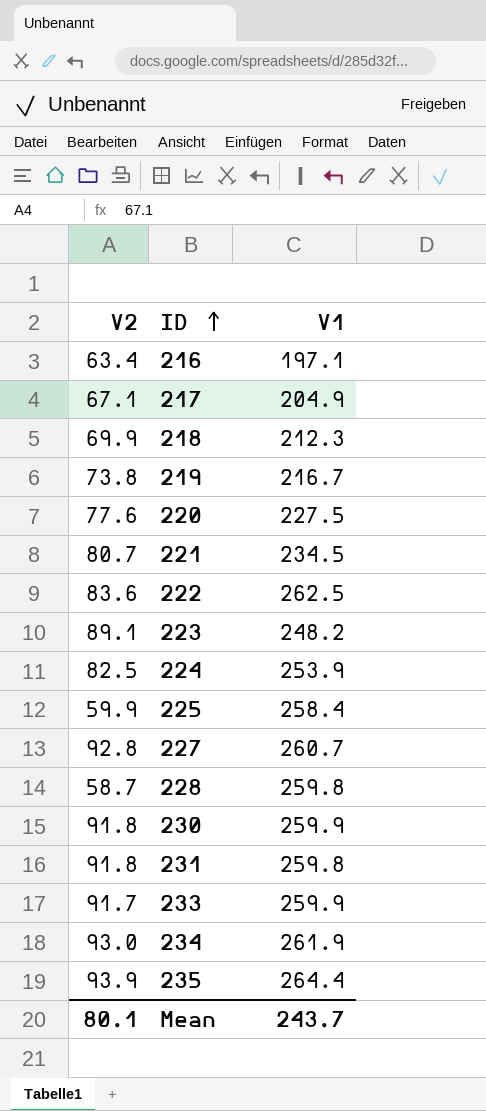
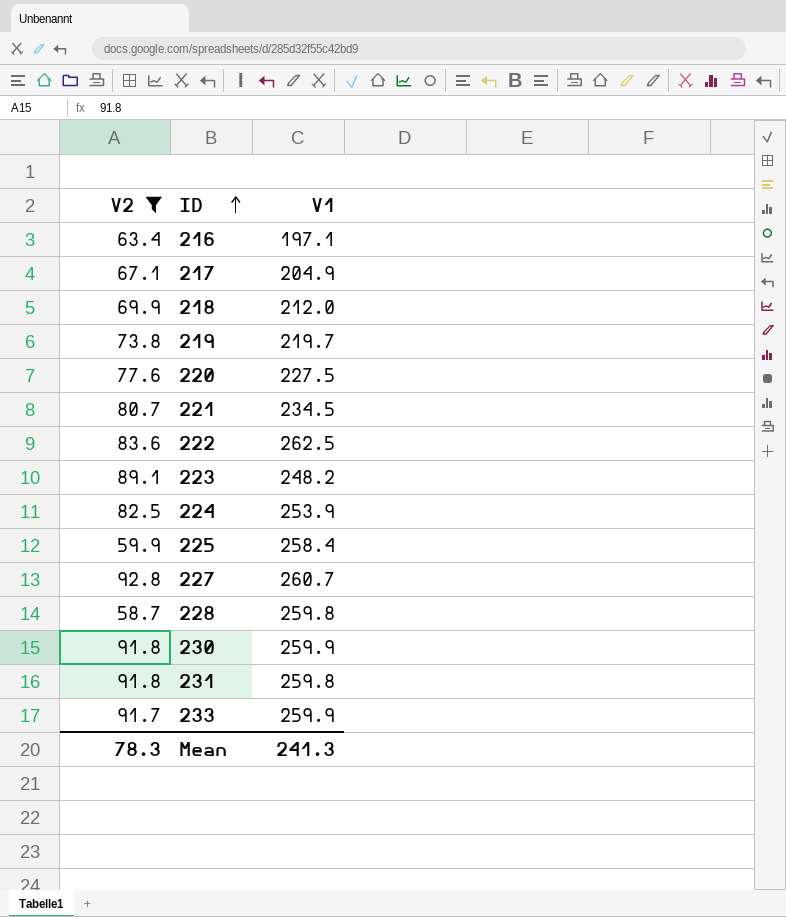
filter: none -> V2 <= 92.8
218 | V1: 212.3 -> 212.0
219 | V1: 216.7 -> 219.7
Mean | V2: 80.1 -> 78.3
Mean | V1: 243.7 -> 241.3

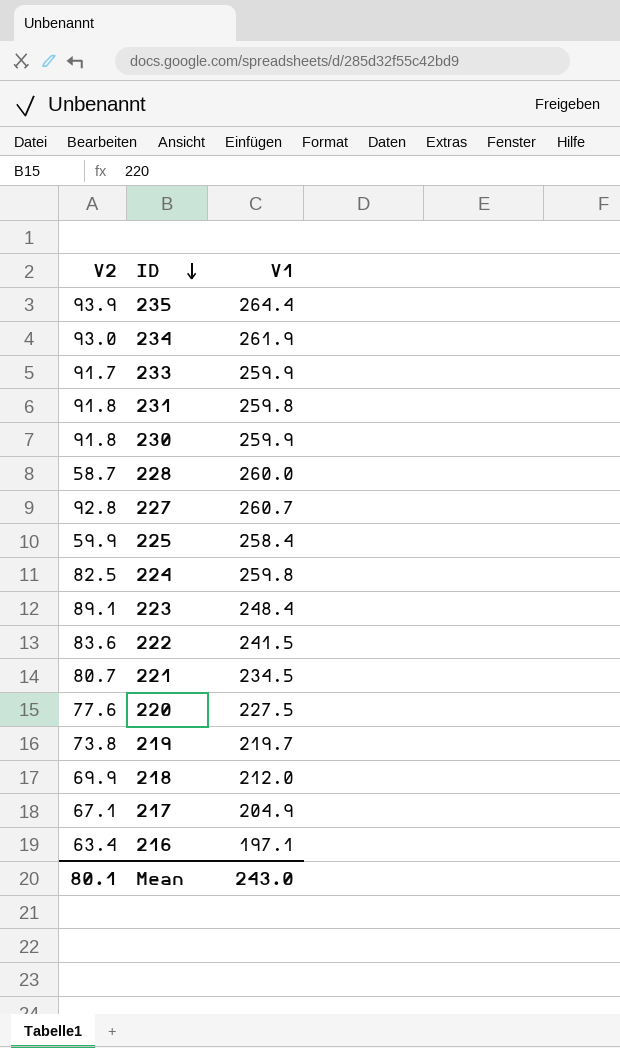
filter: V2 <= 92.8 -> none
row order: ID ascending -> ID descending
228 | V1: 259.8 -> 260.0
224 | V1: 253.9 -> 259.8
223 | V1: 248.2 -> 248.4
222 | V1: 262.5 -> 241.5
Mean | V2: 78.3 -> 80.1
Mean | V1: 241.3 -> 243.0

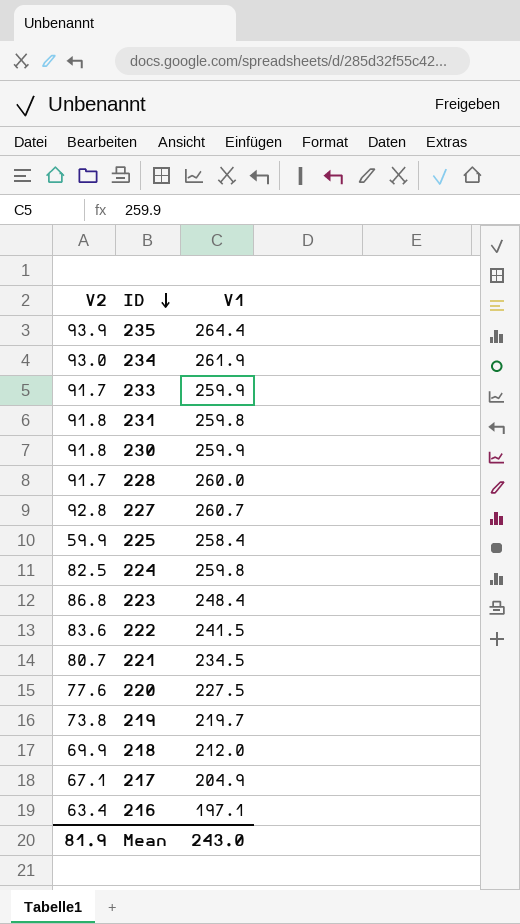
228 | V2: 58.7 -> 91.7
223 | V2: 89.1 -> 86.8
Mean | V2: 80.1 -> 81.9

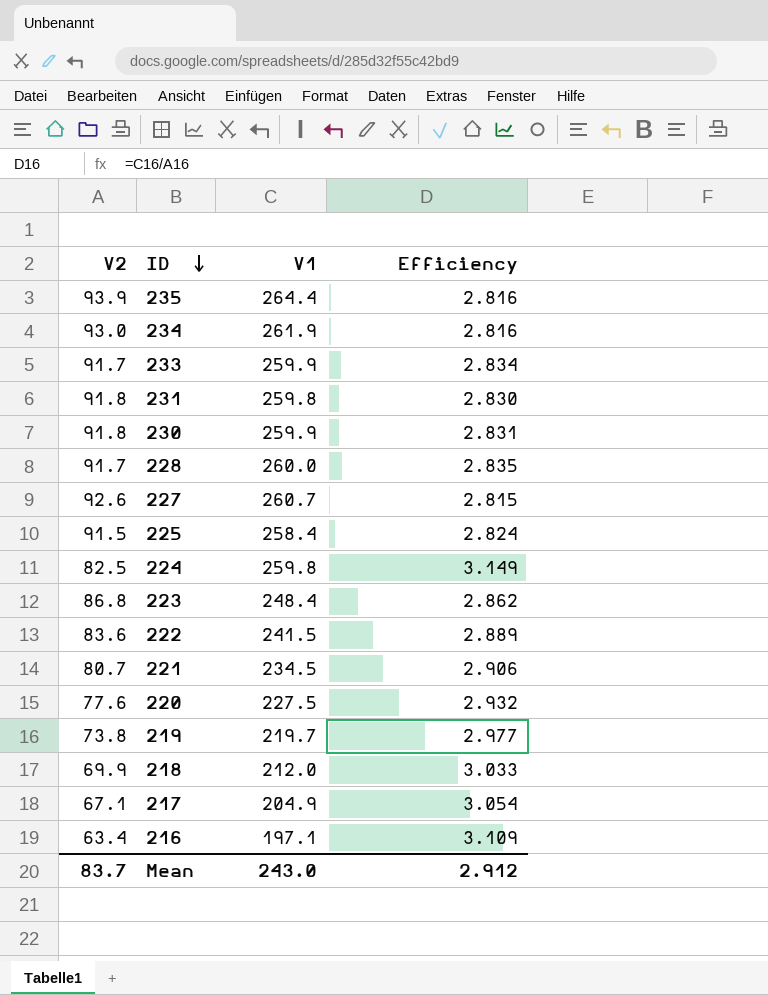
column Efficiency | formula: none -> [V1] / [V2]
227 | V2: 92.8 -> 92.6
225 | V2: 59.9 -> 91.5
Mean | V2: 81.9 -> 83.7

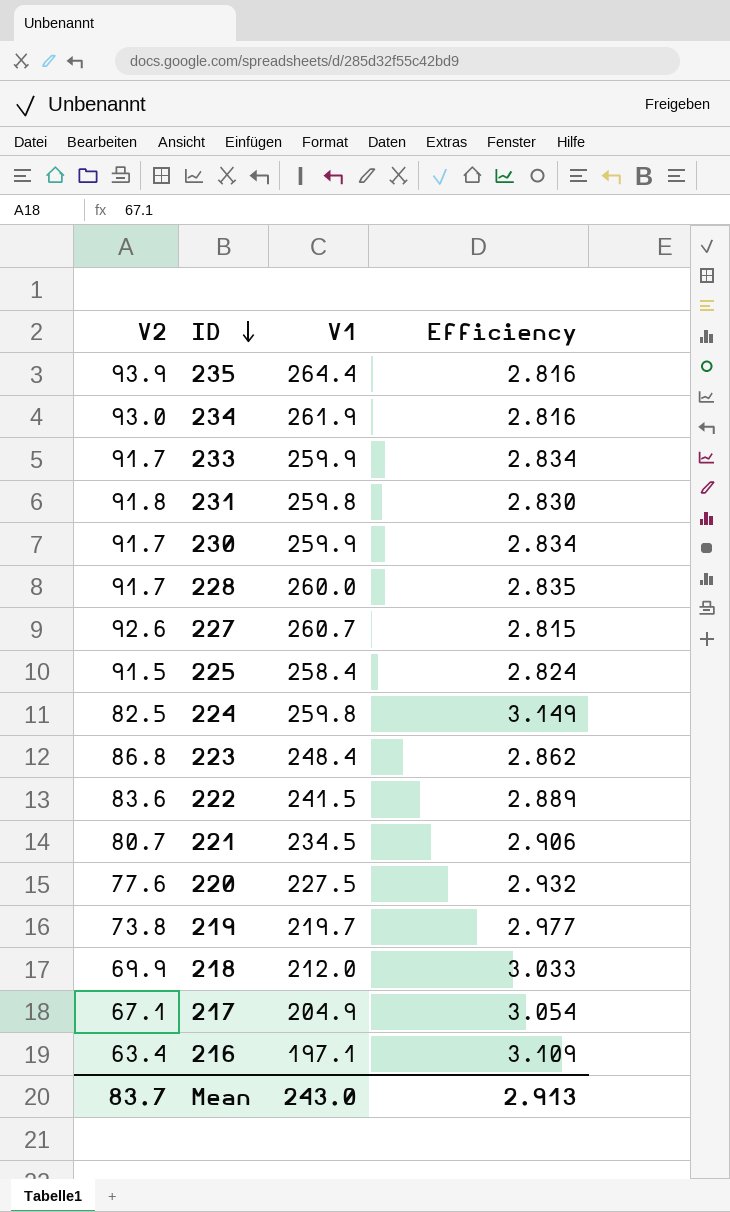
230 | V2: 91.8 -> 91.7
230 | Efficiency: 2.831 -> 2.834
Mean | Efficiency: 2.912 -> 2.913

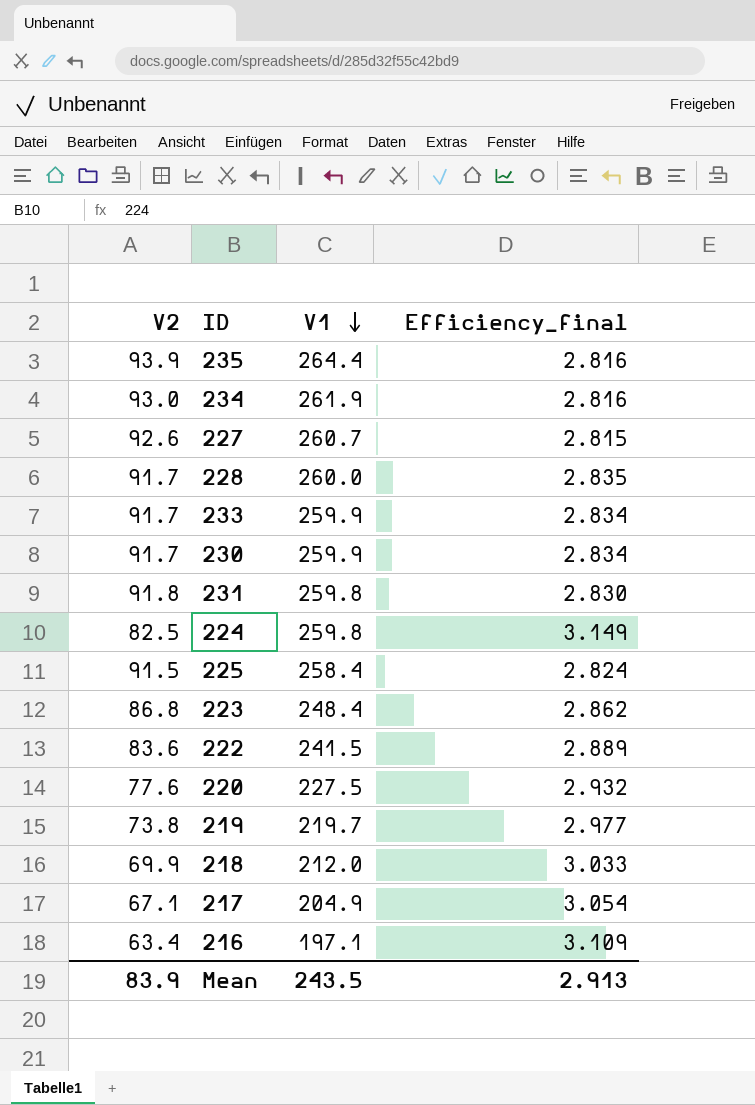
row order: ID descending -> V1 descending
column name: Efficiency -> Efficiency_final
row 221: 80.7 | 234.5 | 2.906 -> none
Mean | V2: 83.7 -> 83.9
Mean | V1: 243.0 -> 243.5

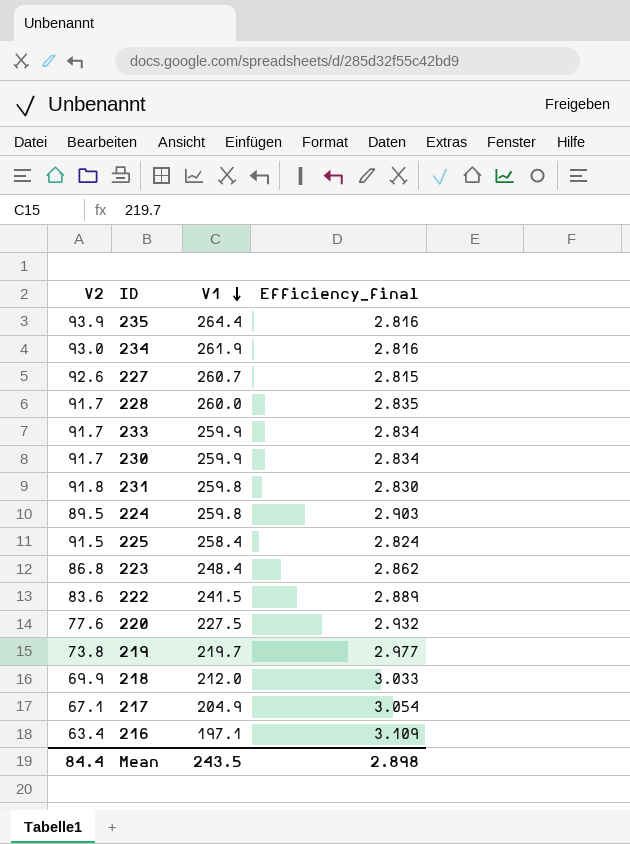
224 | V2: 82.5 -> 89.5
224 | Efficiency_final: 3.149 -> 2.903
Mean | V2: 83.9 -> 84.4
Mean | Efficiency_final: 2.913 -> 2.898

